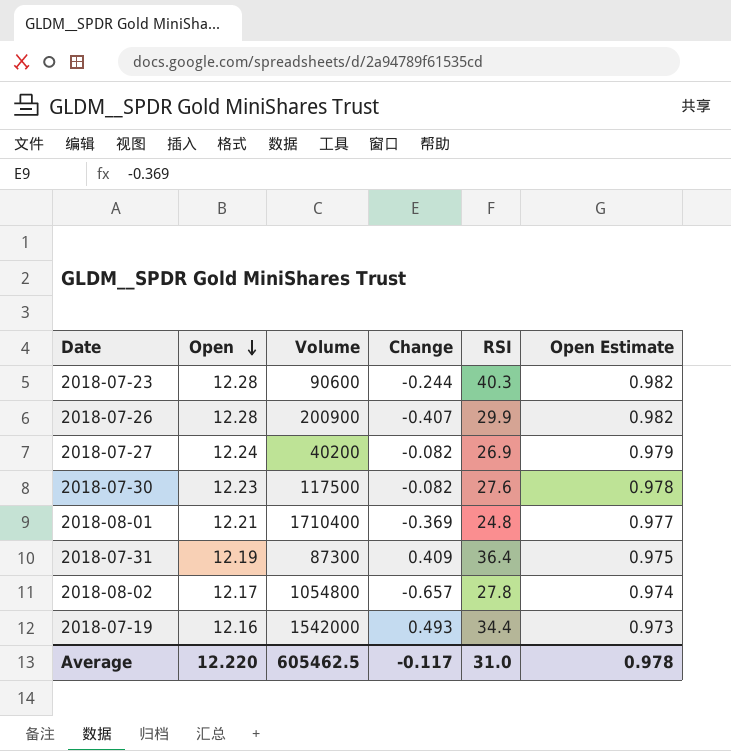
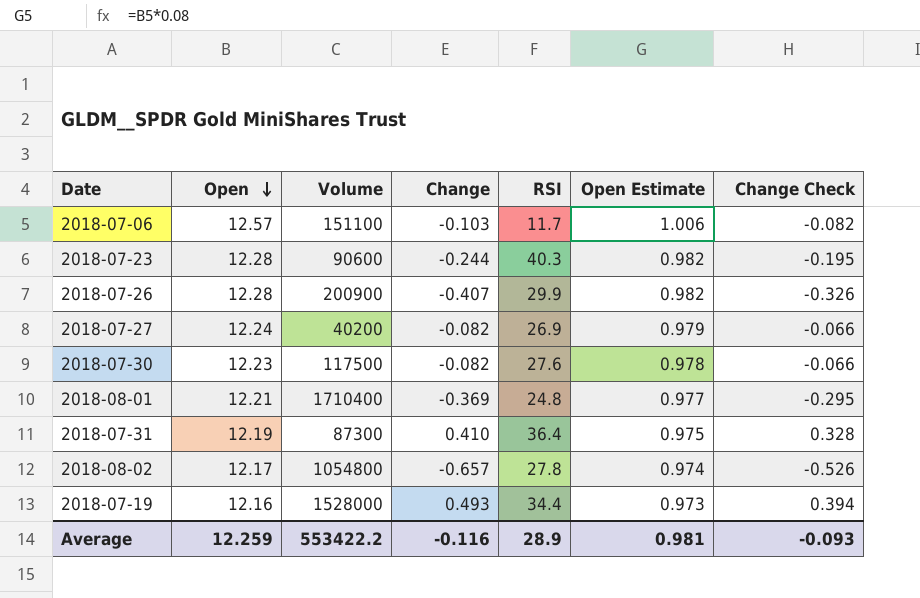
column Change Check | formula: none -> [Change] * 0.8
row 2018-07-06: none -> 12.57 | 151100 | -0.103 | 11.7 | 1.006 | -0.082
2018-07-31 | Change: 0.409 -> 0.410
2018-07-19 | Volume: 1542000 -> 1528000
Average | Open: 12.220 -> 12.259
Average | Volume: 605462.5 -> 553422.2
Average | Change: -0.117 -> -0.116
Average | RSI: 31.0 -> 28.9
Average | Open Estimate: 0.978 -> 0.981

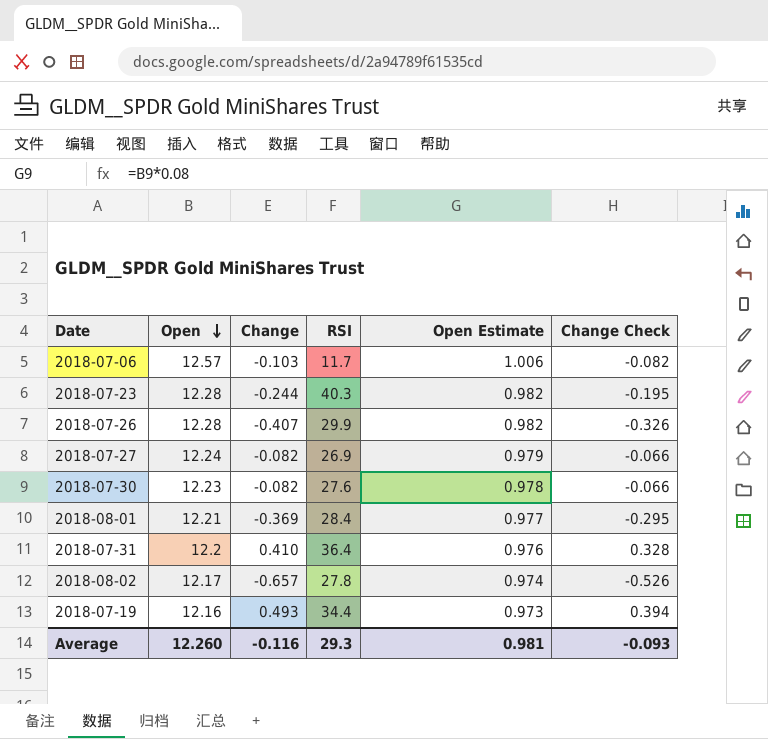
column Volume | position: 3 -> none
2018-08-01 | RSI: 24.8 -> 28.4
2018-07-31 | Open: 12.19 -> 12.2
2018-07-31 | Open Estimate: 0.975 -> 0.976
Average | Open: 12.259 -> 12.260
Average | RSI: 28.9 -> 29.3

